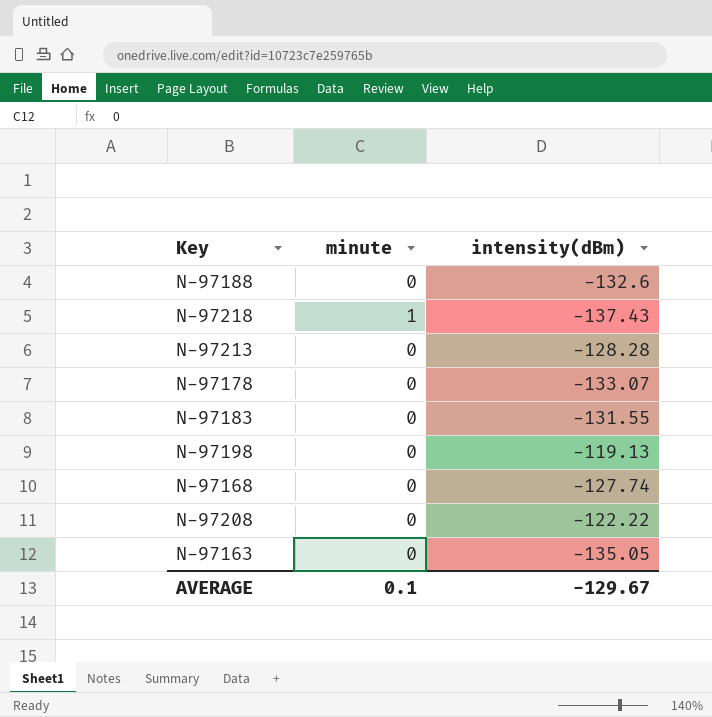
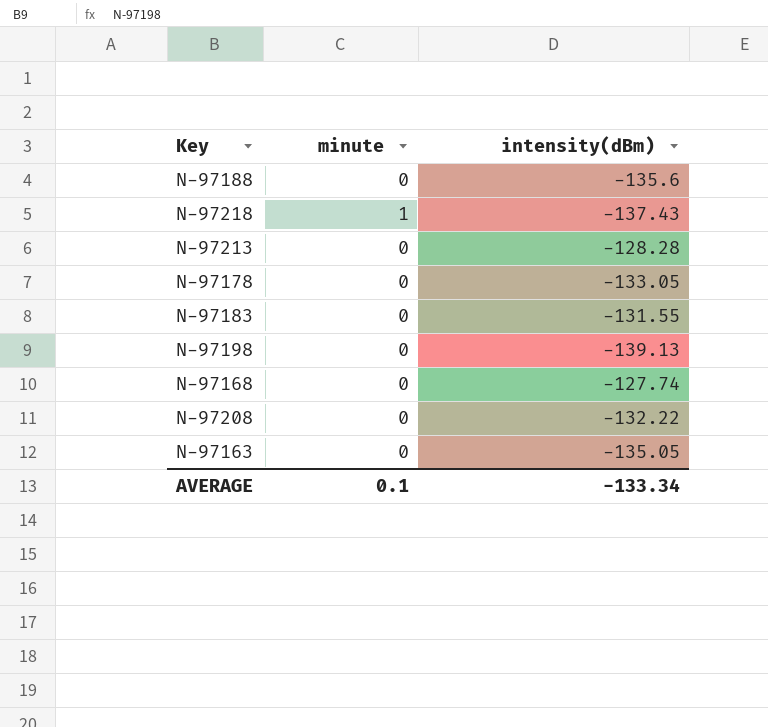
N-97188 | intensity(dBm): -132.6 -> -135.6
N-97178 | intensity(dBm): -133.07 -> -133.05
N-97198 | intensity(dBm): -119.13 -> -139.13
N-97208 | intensity(dBm): -122.22 -> -132.22
AVERAGE | intensity(dBm): -129.67 -> -133.34

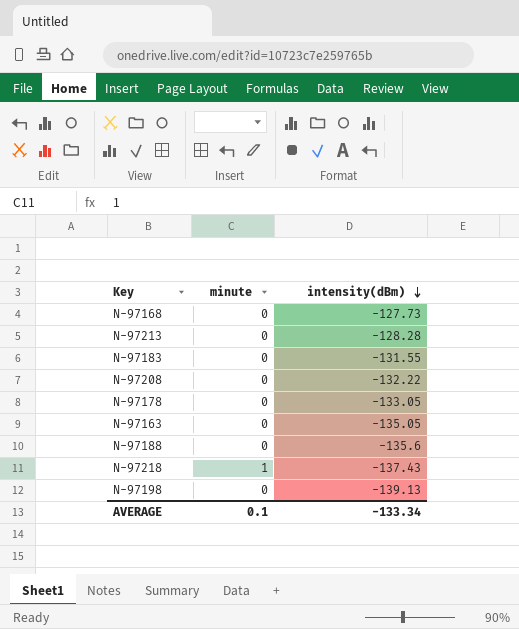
row order: none -> intensity(dBm) descending
N-97168 | intensity(dBm): -127.74 -> -127.73

